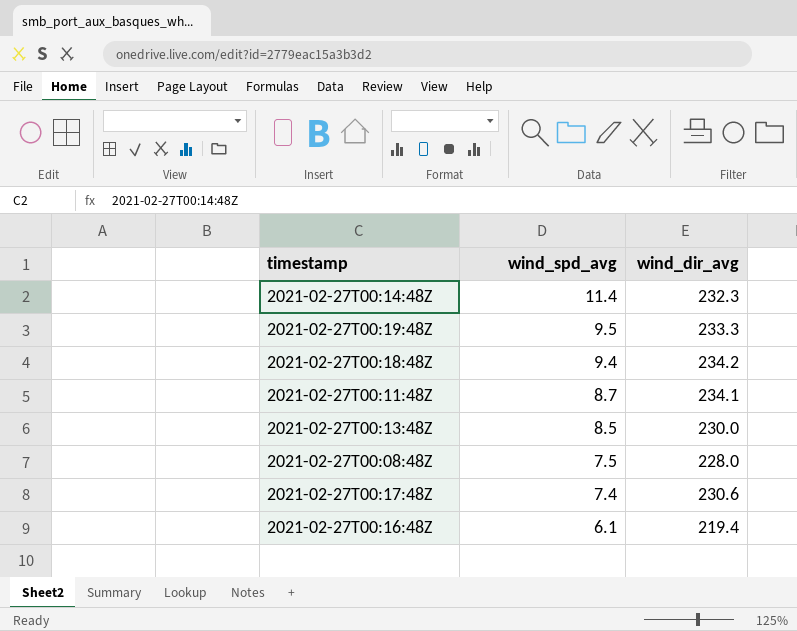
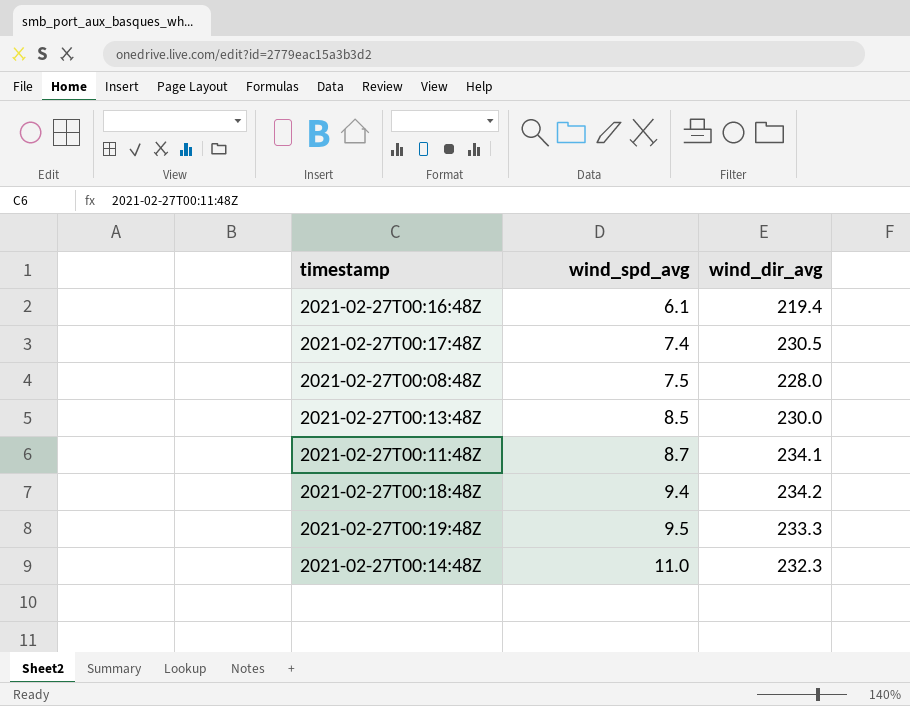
row order: wind_spd_avg descending -> wind_spd_avg ascending
2021-02-27T00:17:48Z | wind_dir_avg: 230.6 -> 230.5
2021-02-27T00:14:48Z | wind_spd_avg: 11.4 -> 11.0

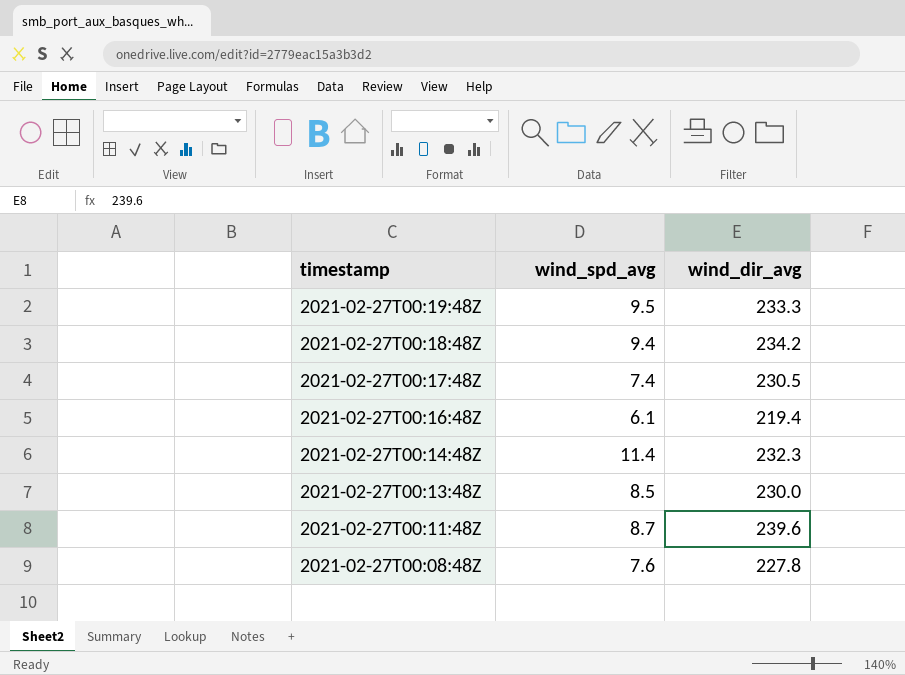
row order: wind_spd_avg ascending -> timestamp descending
2021-02-27T00:14:48Z | wind_spd_avg: 11.0 -> 11.4
2021-02-27T00:11:48Z | wind_dir_avg: 234.1 -> 239.6
2021-02-27T00:08:48Z | wind_spd_avg: 7.5 -> 7.6
2021-02-27T00:08:48Z | wind_dir_avg: 228.0 -> 227.8

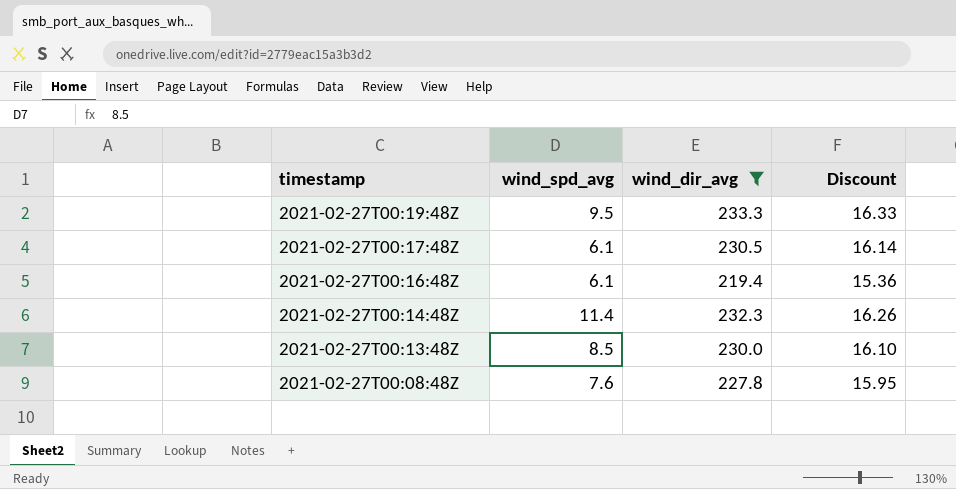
filter: none -> wind_dir_avg <= 233.3
column Discount | formula: none -> [wind_dir_avg] * 0.07
2021-02-27T00:17:48Z | wind_spd_avg: 7.4 -> 6.1

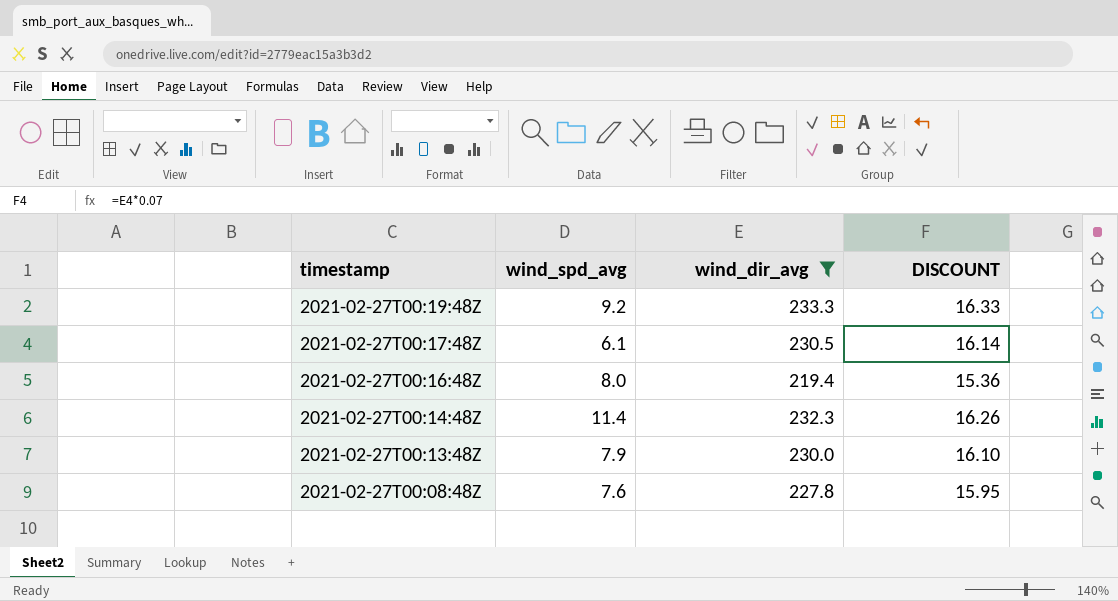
column name: Discount -> DISCOUNT
2021-02-27T00:19:48Z | wind_spd_avg: 9.5 -> 9.2
2021-02-27T00:16:48Z | wind_spd_avg: 6.1 -> 8.0
2021-02-27T00:13:48Z | wind_spd_avg: 8.5 -> 7.9

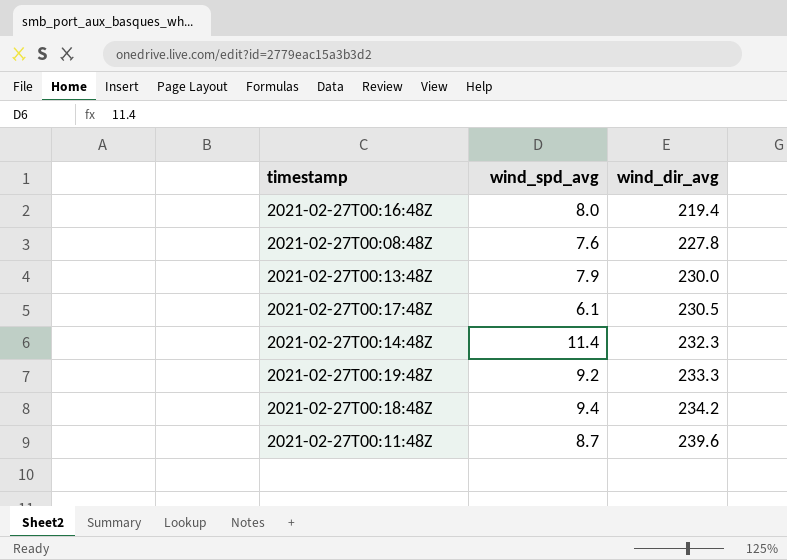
filter: wind_dir_avg <= 233.3 -> none
row order: timestamp descending -> wind_dir_avg ascending
column DISCOUNT | formula: [wind_dir_avg] * 0.07 -> none

